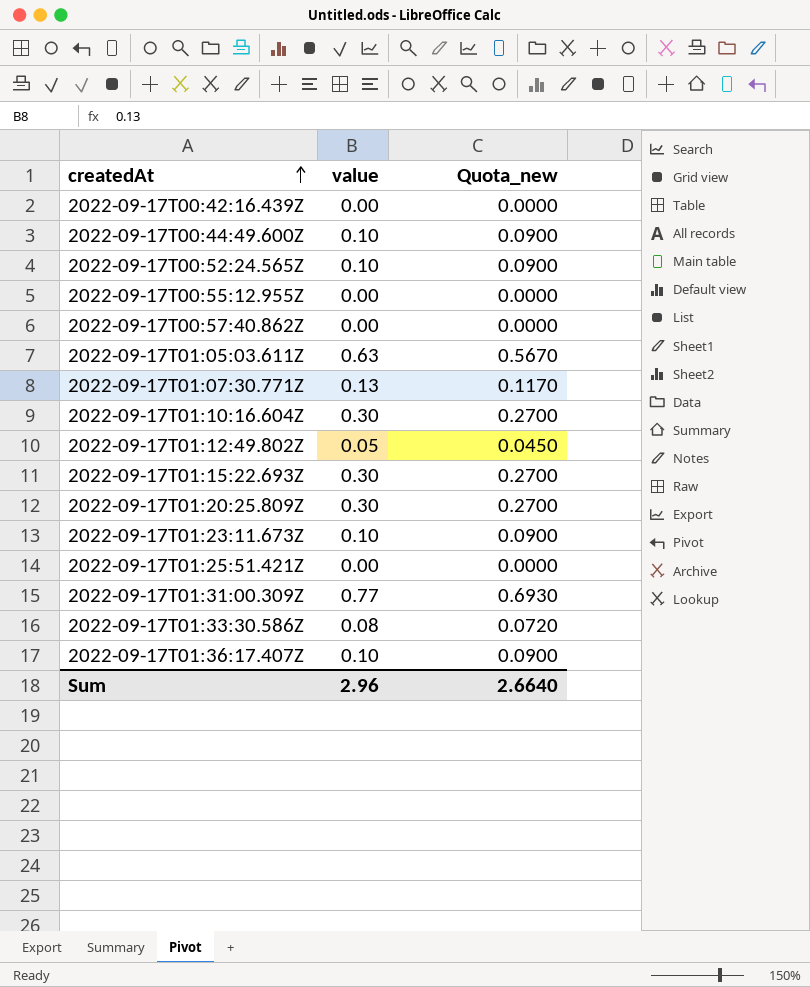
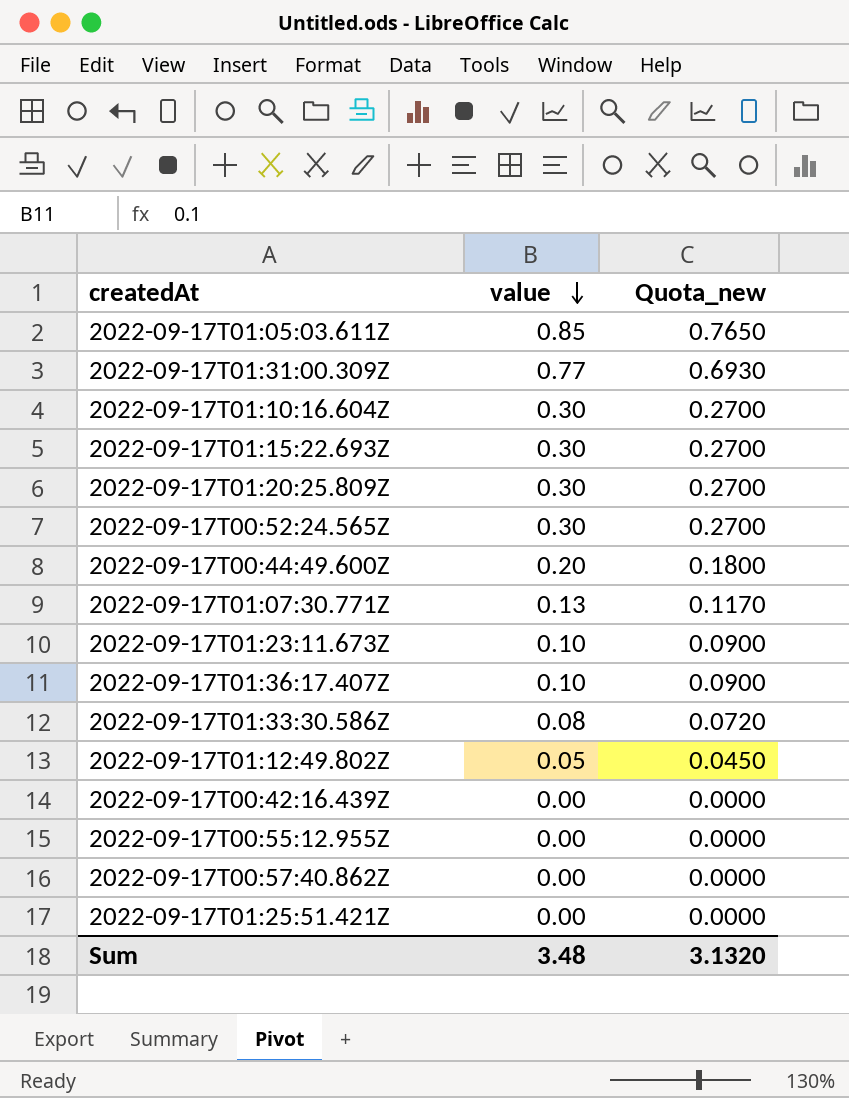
row order: createdAt ascending -> value descending
2022-09-17T01:05:03.611Z | value: 0.63 -> 0.85
2022-09-17T01:05:03.611Z | Quota_new: 0.5670 -> 0.7650
2022-09-17T00:52:24.565Z | value: 0.10 -> 0.30
2022-09-17T00:52:24.565Z | Quota_new: 0.0900 -> 0.2700
2022-09-17T00:44:49.600Z | value: 0.10 -> 0.20
2022-09-17T00:44:49.600Z | Quota_new: 0.0900 -> 0.1800
Sum | value: 2.96 -> 3.48
Sum | Quota_new: 2.6640 -> 3.1320

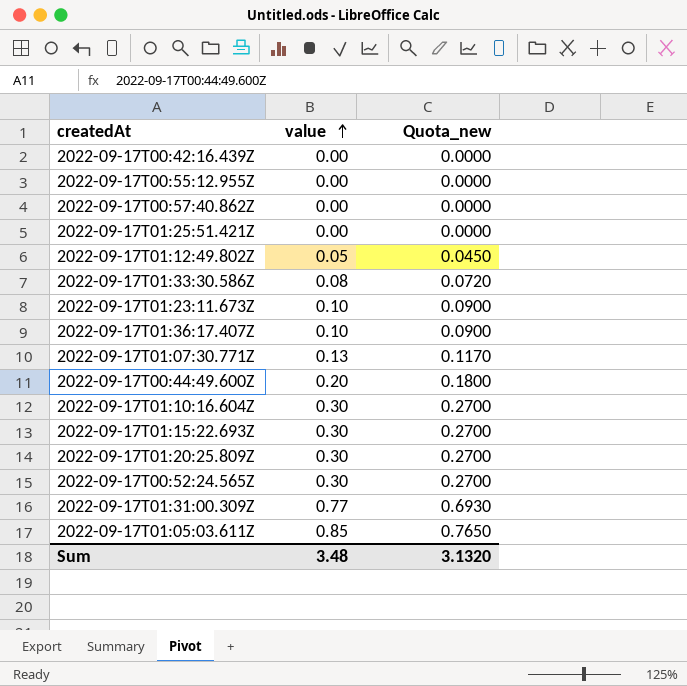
row order: value descending -> value ascending

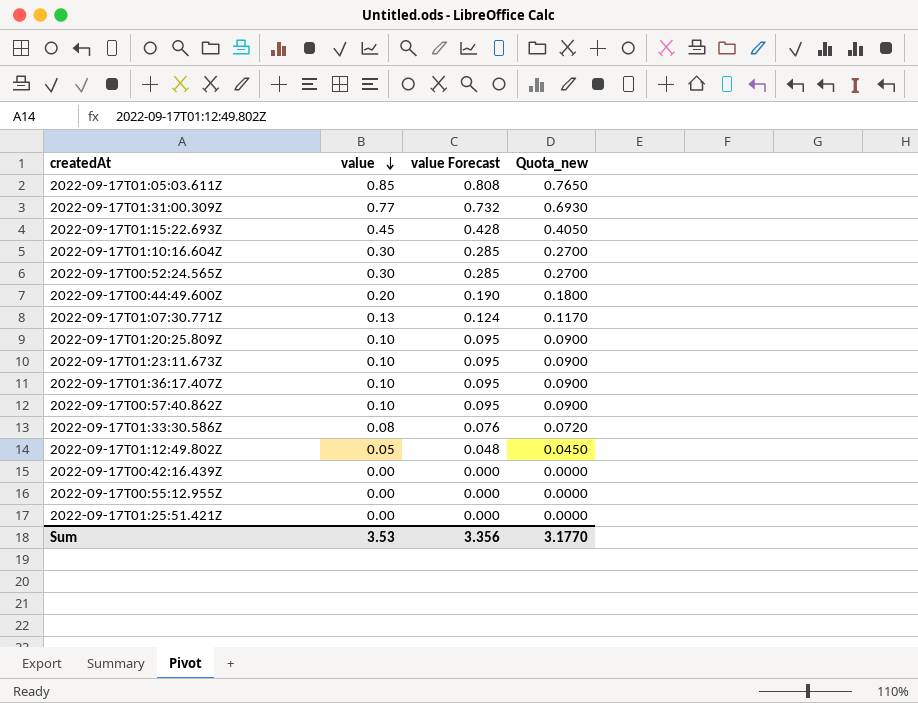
row order: value ascending -> value descending
column value Forecast | formula: none -> [value] * 0.95
2022-09-17T01:15:22.693Z | value: 0.30 -> 0.45
2022-09-17T01:15:22.693Z | Quota_new: 0.2700 -> 0.4050
2022-09-17T01:20:25.809Z | value: 0.30 -> 0.10
2022-09-17T01:20:25.809Z | Quota_new: 0.2700 -> 0.0900
2022-09-17T00:57:40.862Z | value: 0.00 -> 0.10
2022-09-17T00:57:40.862Z | Quota_new: 0.0000 -> 0.0900
Sum | value: 3.48 -> 3.53
Sum | Quota_new: 3.1320 -> 3.1770

